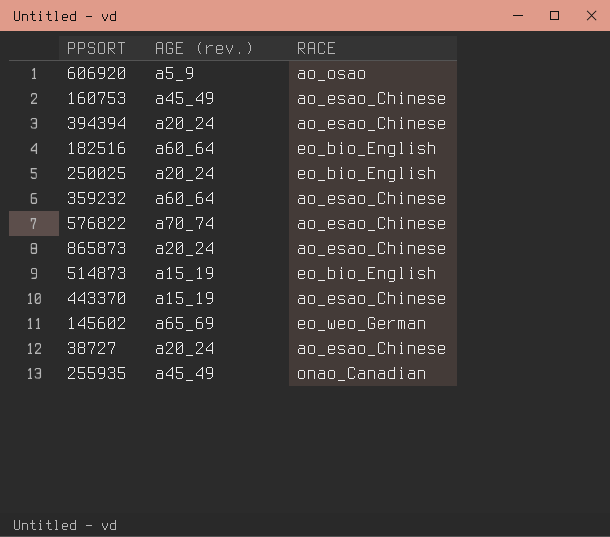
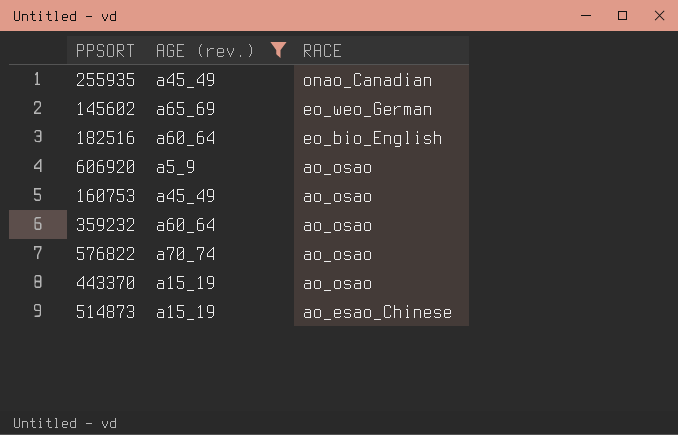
filter: none -> AGE (rev.) != a20_24
row order: none -> RACE descending
160753 | RACE: ao_esao_Chinese -> ao_osao
359232 | RACE: ao_esao_Chinese -> ao_osao
576822 | RACE: ao_esao_Chinese -> ao_osao
443370 | RACE: ao_esao_Chinese -> ao_osao
514873 | RACE: eo_bio_English -> ao_esao_Chinese

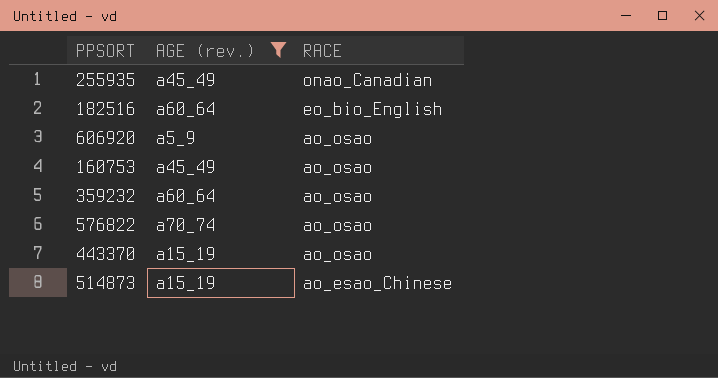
row 145602: a65_69 | eo_weo_German -> none

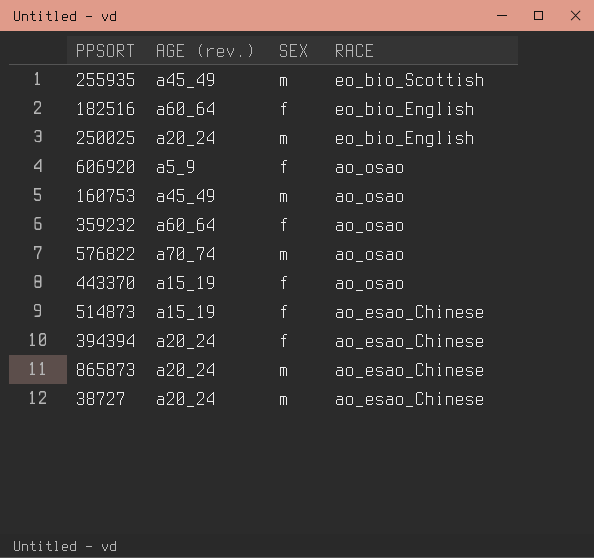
filter: AGE (rev.) != a20_24 -> none
column SEX | position: none -> 3
255935 | RACE: onao_Canadian -> eo_bio_Scottish

